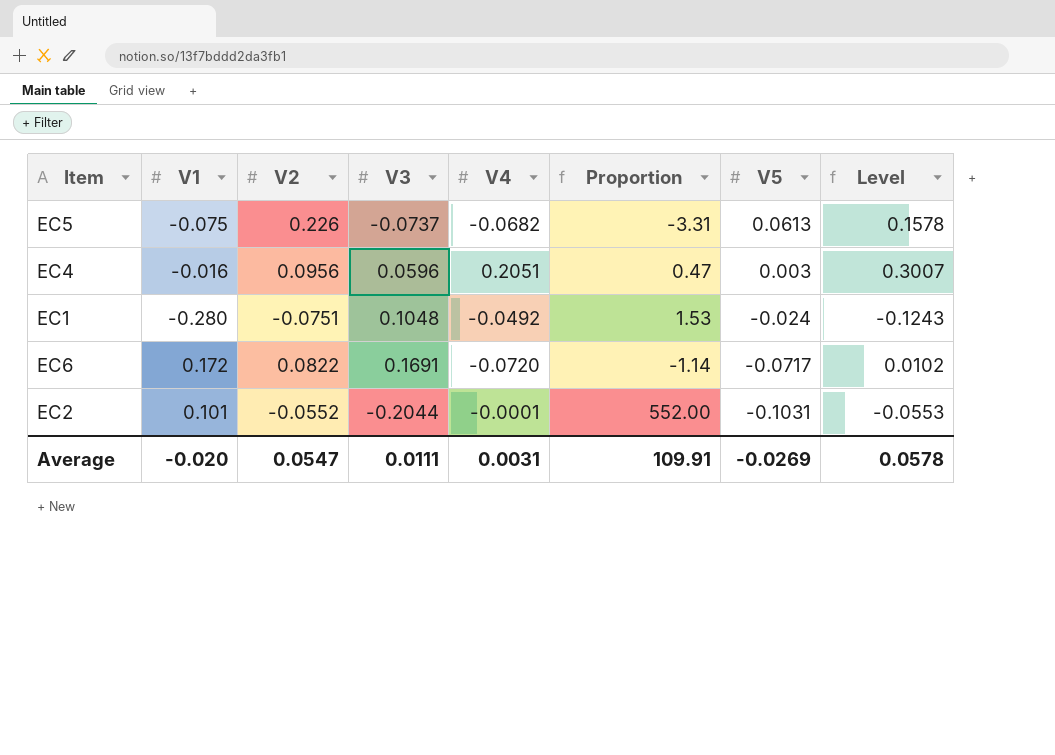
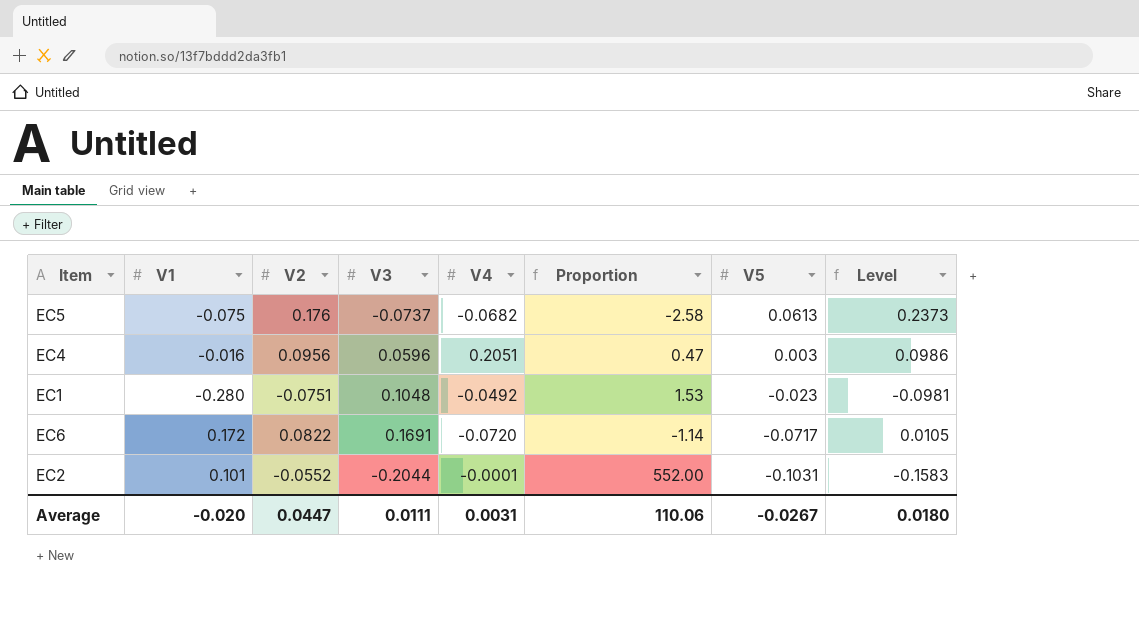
column Level | formula: [V2] + [V4] -> [V2] + [V5]
EC5 | V2: 0.226 -> 0.176
EC5 | Proportion: -3.31 -> -2.58
EC1 | V5: -0.024 -> -0.023
Average | V2: 0.0547 -> 0.0447
Average | Proportion: 109.91 -> 110.06
Average | V5: -0.0269 -> -0.0267
Average | Level: 0.0578 -> 0.0180

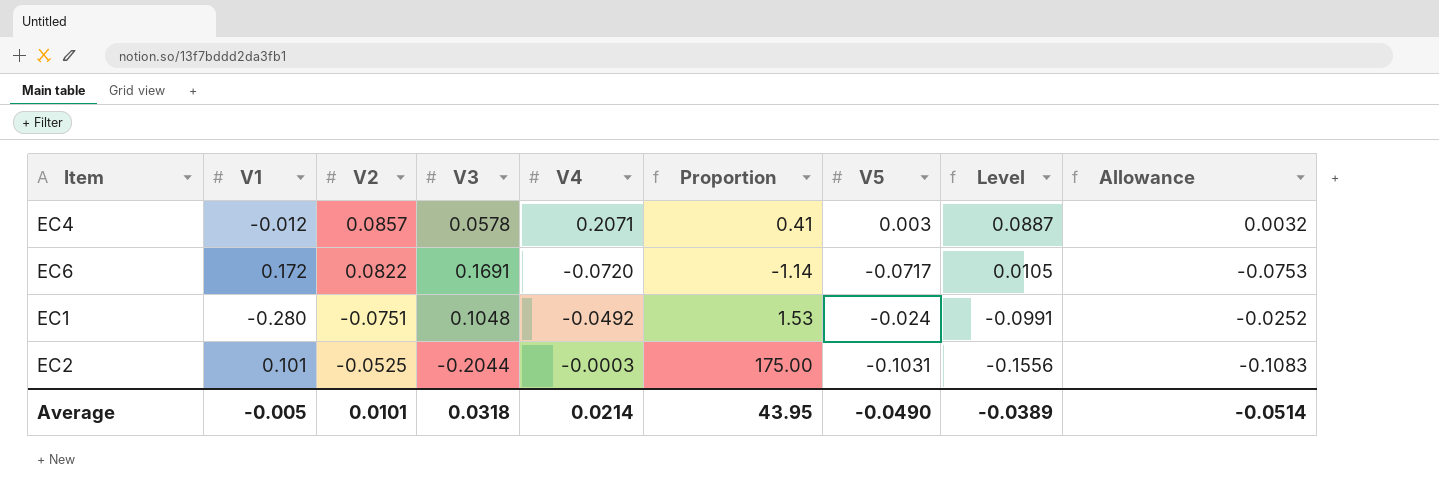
row order: V5 descending -> Level descending
column Allowance | formula: none -> [V5] * 1.05
row EC5: -0.075 | 0.176 | -0.0737 | -0.0682 | -2.58 | 0.0613 | 0.2373 -> none
EC4 | V1: -0.016 -> -0.012
EC4 | V2: 0.0956 -> 0.0857
EC4 | V3: 0.0596 -> 0.0578
EC4 | V4: 0.2051 -> 0.2071
EC4 | Proportion: 0.47 -> 0.41
EC4 | Level: 0.0986 -> 0.0887
EC1 | V5: -0.023 -> -0.024
EC1 | Level: -0.0981 -> -0.0991
EC2 | V2: -0.0552 -> -0.0525
EC2 | V4: -0.0001 -> -0.0003
EC2 | Proportion: 552.00 -> 175.00
EC2 | Level: -0.1583 -> -0.1556
Average | V1: -0.020 -> -0.005
Average | V2: 0.0447 -> 0.0101
Average | V3: 0.0111 -> 0.0318
Average | V4: 0.0031 -> 0.0214
Average | Proportion: 110.06 -> 43.95
Average | V5: -0.0267 -> -0.0490
Average | Level: 0.0180 -> -0.0389

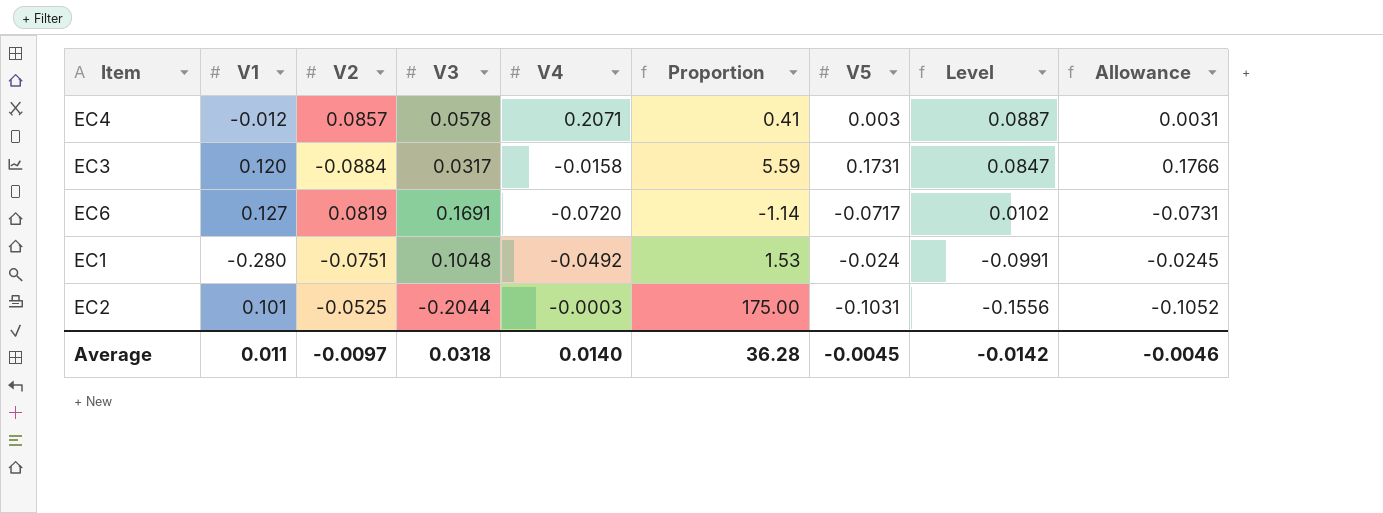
column Allowance | formula: [V5] * 1.05 -> [V5] * 1.02
row EC3: none -> 0.120 | -0.0884 | 0.0317 | -0.0158 | 5.59 | 0.1731 | 0.0847 | 0.1766
EC6 | V1: 0.172 -> 0.127
EC6 | V2: 0.0822 -> 0.0819
EC6 | Level: 0.0105 -> 0.0102
Average | V1: -0.005 -> 0.011
Average | V2: 0.0101 -> -0.0097
Average | V4: 0.0214 -> 0.0140
Average | Proportion: 43.95 -> 36.28
Average | V5: -0.0490 -> -0.0045
Average | Level: -0.0389 -> -0.0142
Average | Allowance: -0.0514 -> -0.0046

